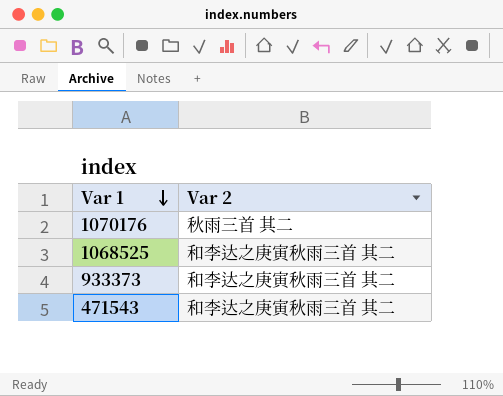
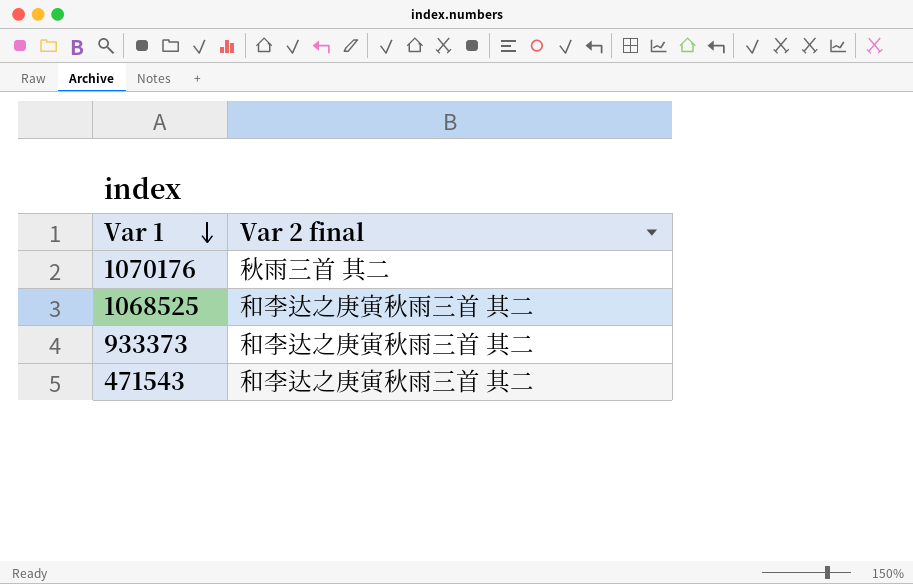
column name: Var 2 -> Var 2 final

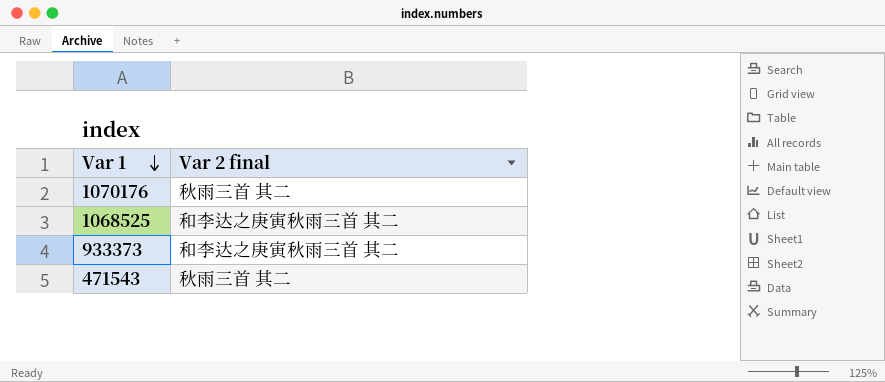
471543 | Var 2 final: 和李达之庚寅秋雨三首 其二 -> 秋雨三首 其二

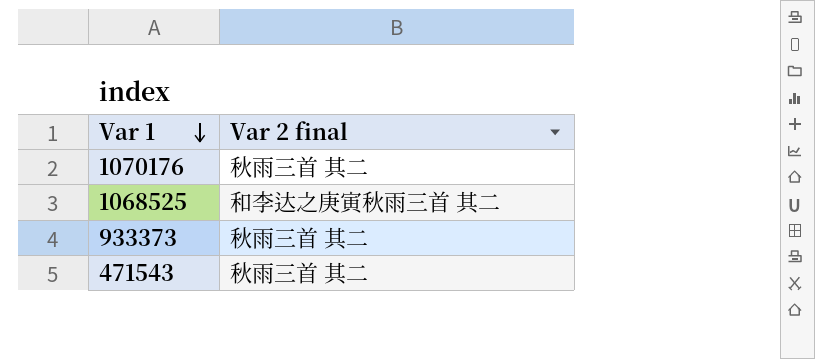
933373 | Var 2 final: 和李达之庚寅秋雨三首 其二 -> 秋雨三首 其二

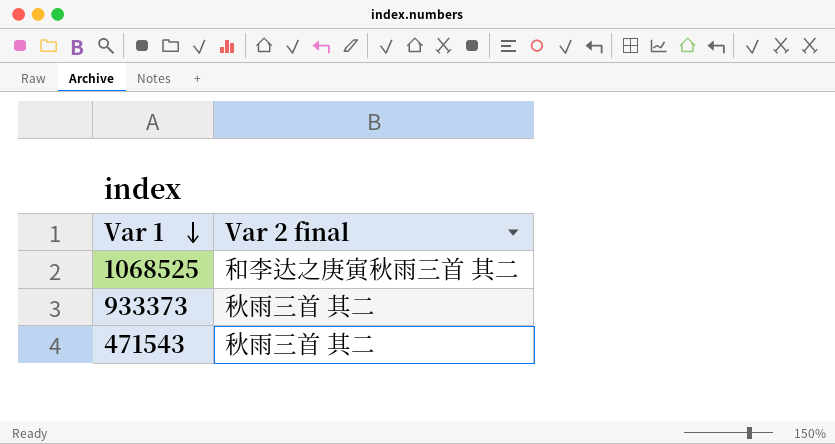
row 1070176: 秋雨三首 其二 -> none

